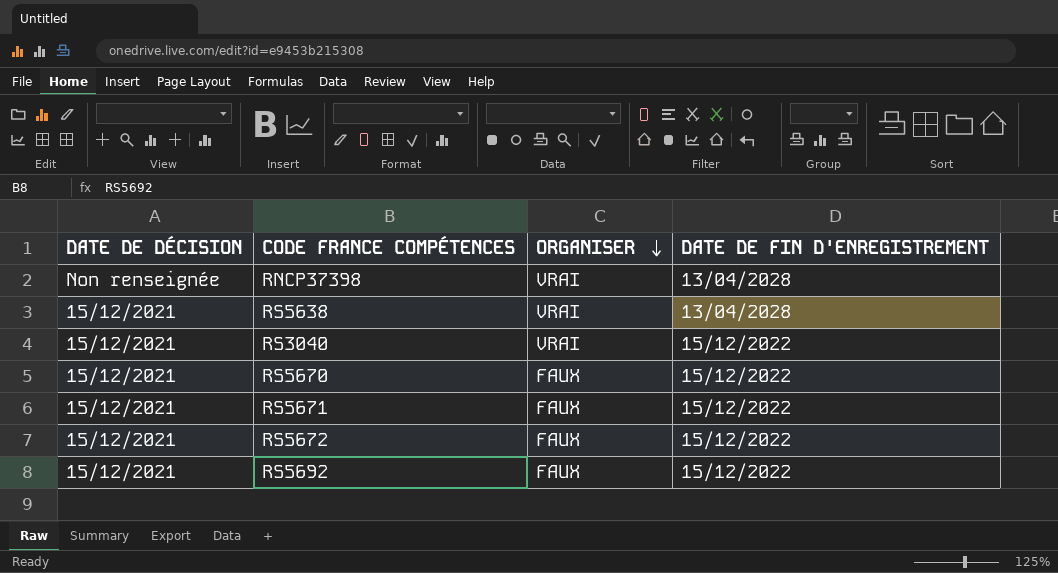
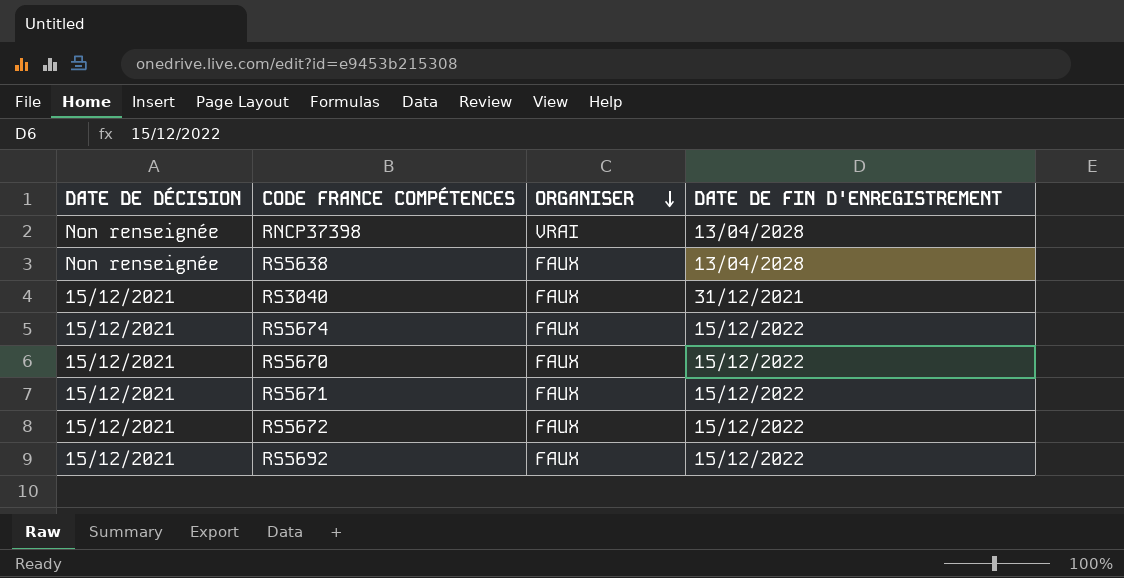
RS5638 | DATE DE DÉCISION: 15/12/2021 -> Non renseignée
RS5638 | ORGANISER: VRAI -> FAUX
RS3040 | ORGANISER: VRAI -> FAUX
RS3040 | DATE DE FIN D'ENREGISTREMENT: 15/12/2022 -> 31/12/2021
row RS5674: none -> 15/12/2021 | FAUX | 15/12/2022

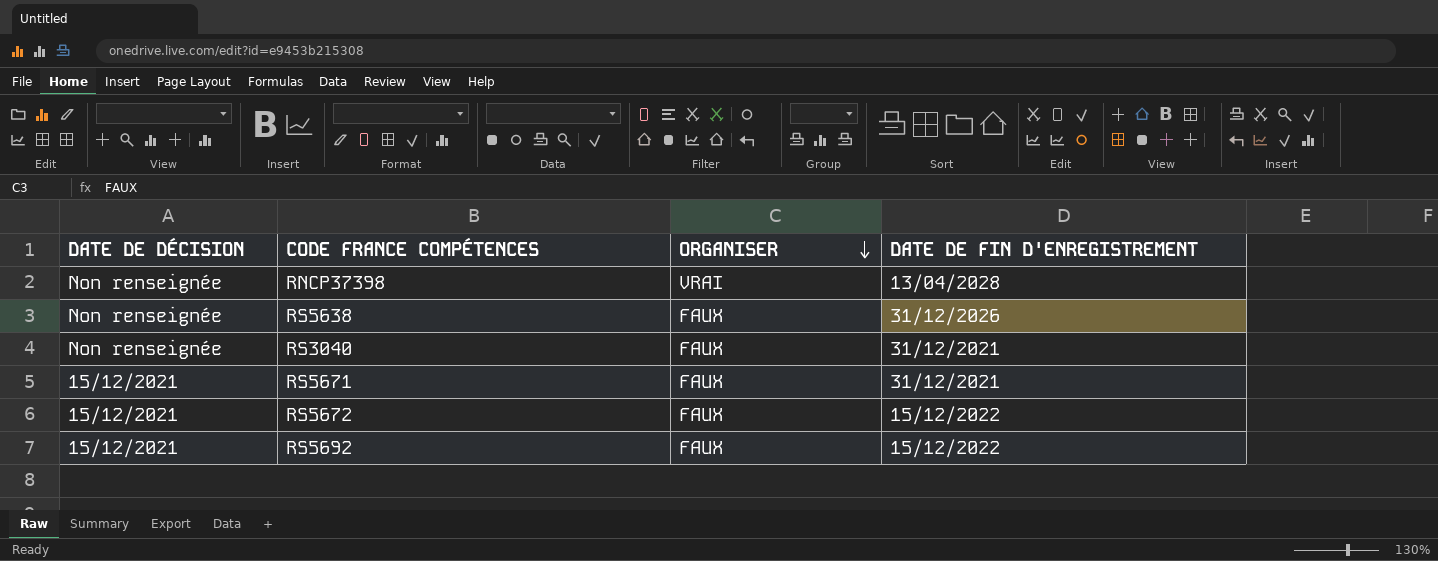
row RS5674: 15/12/2021 | FAUX | 15/12/2022 -> none
row RS5670: 15/12/2021 | FAUX | 15/12/2022 -> none
RS5638 | DATE DE FIN D'ENREGISTREMENT: 13/04/2028 -> 31/12/2026
RS3040 | DATE DE DÉCISION: 15/12/2021 -> Non renseignée
RS5671 | DATE DE FIN D'ENREGISTREMENT: 15/12/2022 -> 31/12/2021

